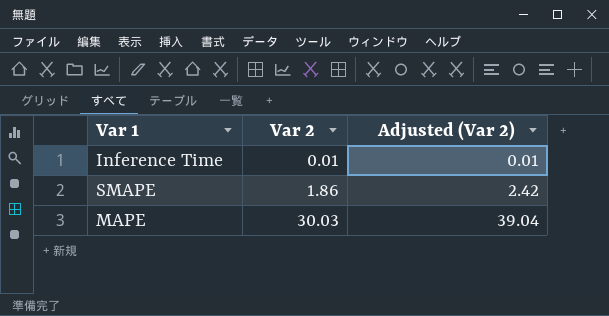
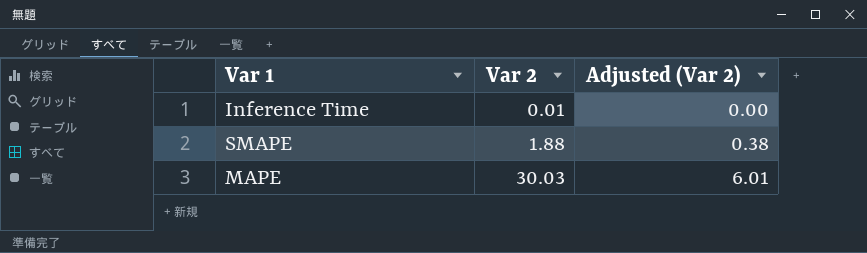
column Adjusted (Var 2) | formula: [Var 2] * 1.3 -> [Var 2] * 0.2
SMAPE | Var 2: 1.86 -> 1.88

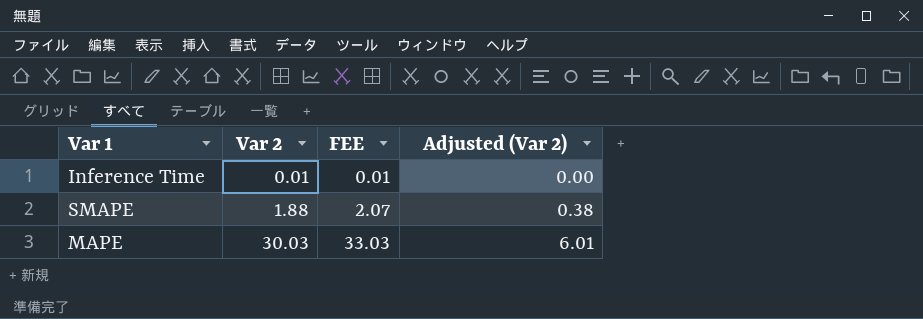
column FEE | formula: none -> [Var 2] * 1.1

